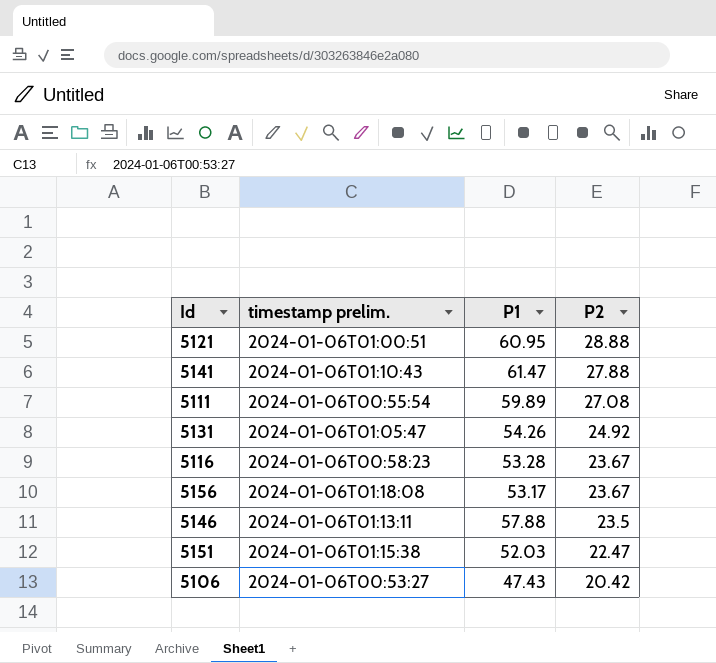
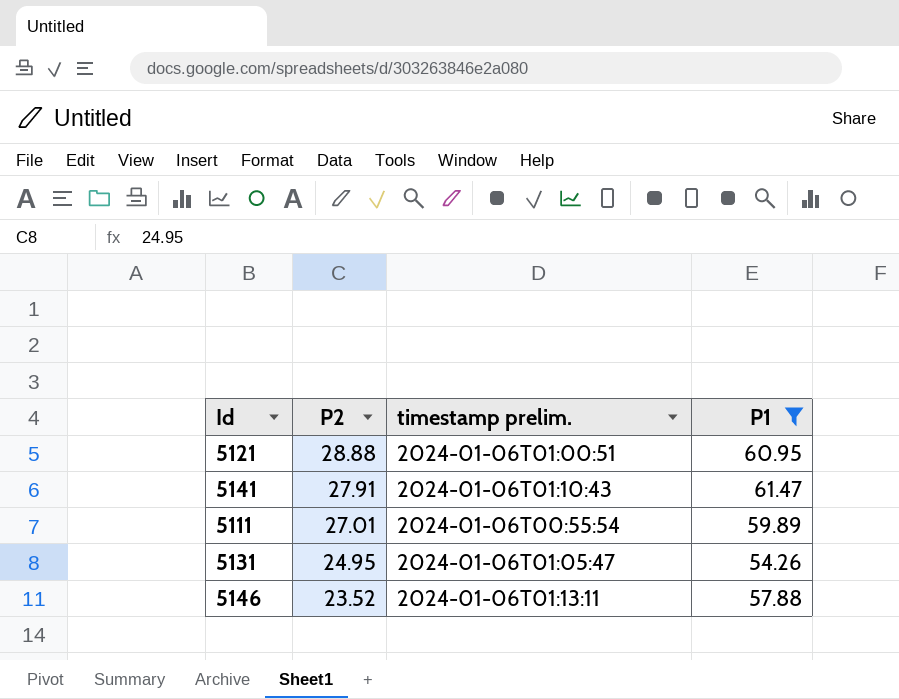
filter: none -> P1 >= 54.26
column P2 | position: 4 -> 2
5141 | P2: 27.88 -> 27.91
5111 | P2: 27.08 -> 27.01
5131 | P2: 24.92 -> 24.95
5146 | P2: 23.5 -> 23.52

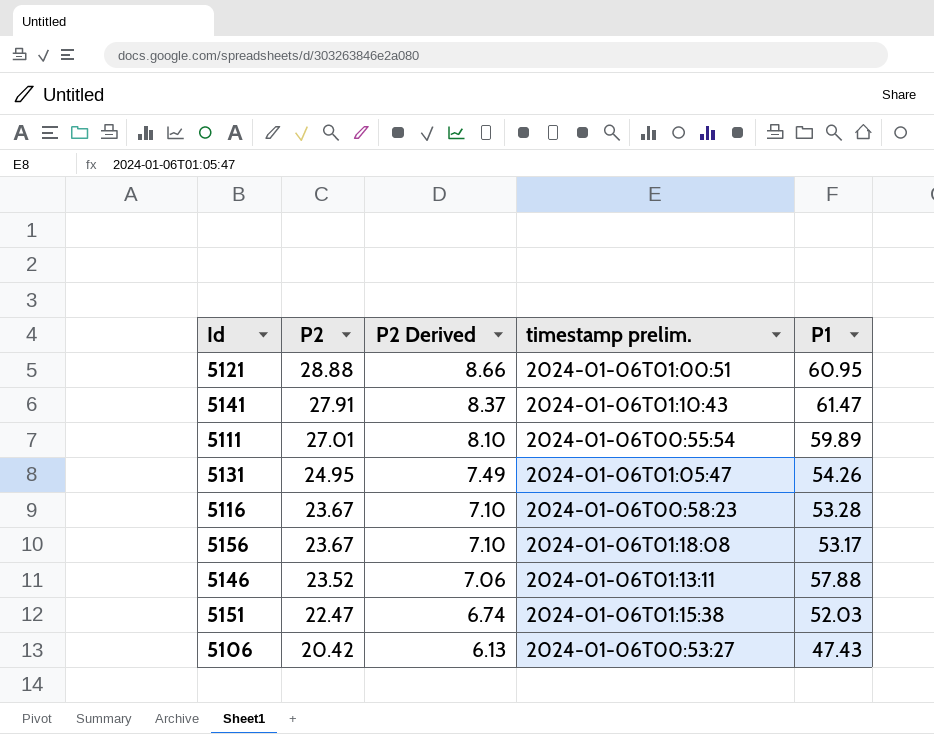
filter: P1 >= 54.26 -> none
column P2 Derived | formula: none -> [P2] * 0.3

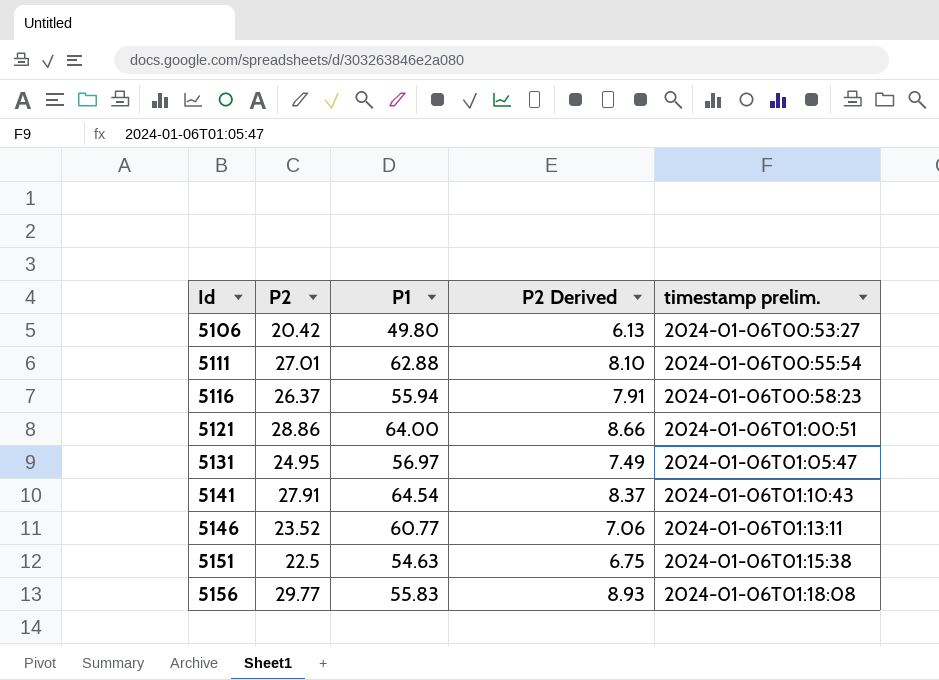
row order: P2 descending -> Id ascending
column P1 | position: 5 -> 3
5106 | P1: 47.43 -> 49.80
5111 | P1: 59.89 -> 62.88
5116 | P2: 23.67 -> 26.37
5116 | P1: 53.28 -> 55.94
5116 | P2 Derived: 7.10 -> 7.91
5121 | P2: 28.88 -> 28.86
5121 | P1: 60.95 -> 64.00
5131 | P1: 54.26 -> 56.97
5141 | P1: 61.47 -> 64.54
5146 | P1: 57.88 -> 60.77
5151 | P2: 22.47 -> 22.5
5151 | P1: 52.03 -> 54.63
5151 | P2 Derived: 6.74 -> 6.75
5156 | P2: 23.67 -> 29.77
5156 | P1: 53.17 -> 55.83
5156 | P2 Derived: 7.10 -> 8.93

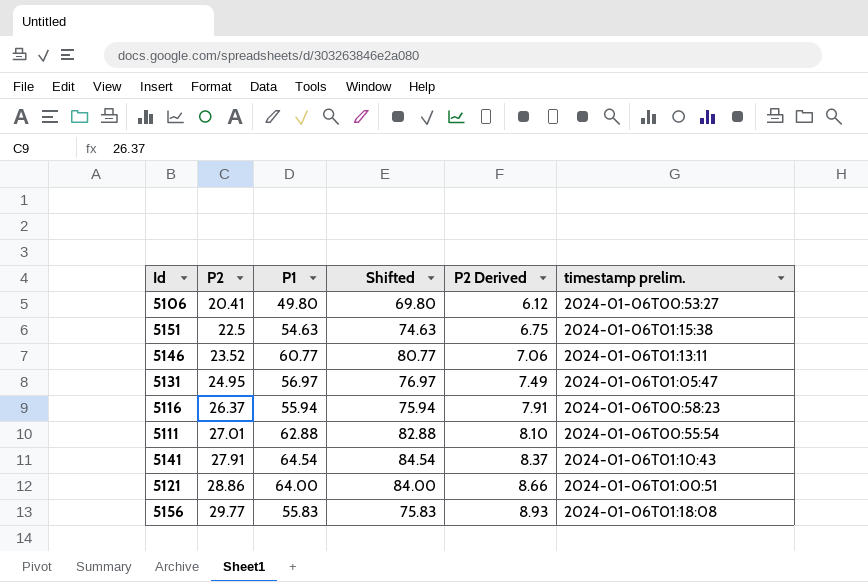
row order: Id ascending -> P2 ascending
column Shifted | formula: none -> [P1] + 20
5106 | P2: 20.42 -> 20.41
5106 | P2 Derived: 6.13 -> 6.12

